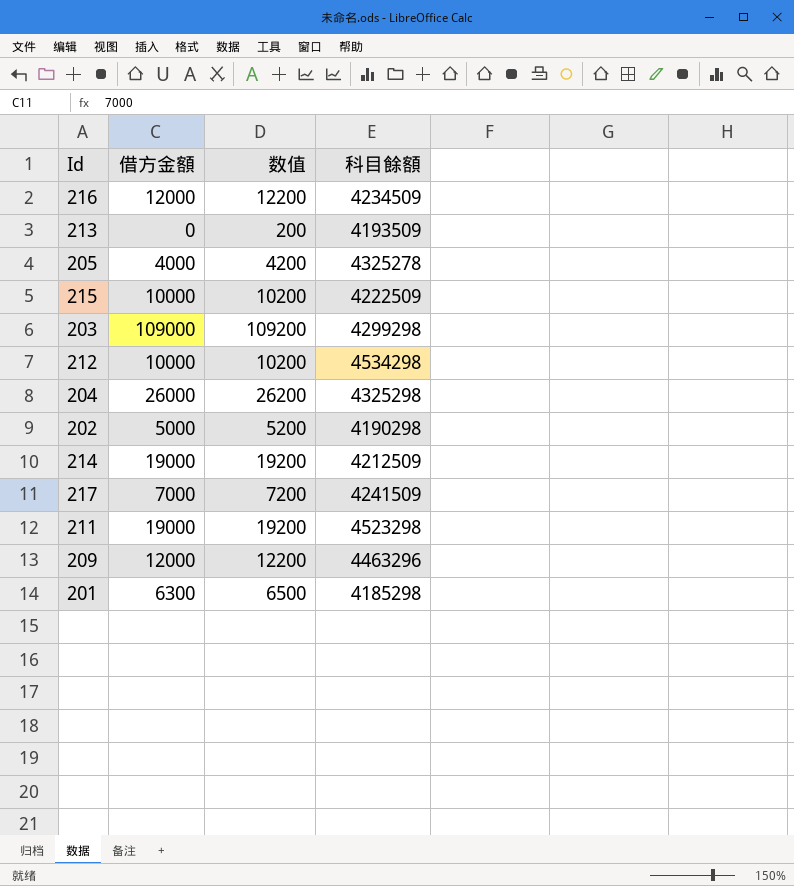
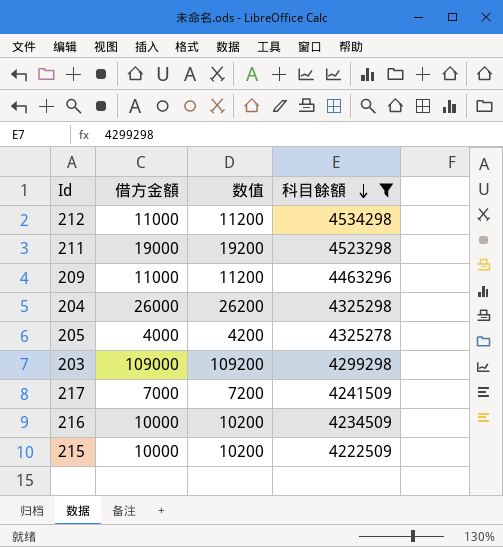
filter: none -> 科目餘額 >= 4222509
row order: none -> 科目餘額 descending
212 | 借方金額: 10000 -> 11000
212 | 数值: 10200 -> 11200
209 | 借方金額: 12000 -> 11000
209 | 数值: 12200 -> 11200
216 | 借方金額: 12000 -> 10000
216 | 数值: 12200 -> 10200

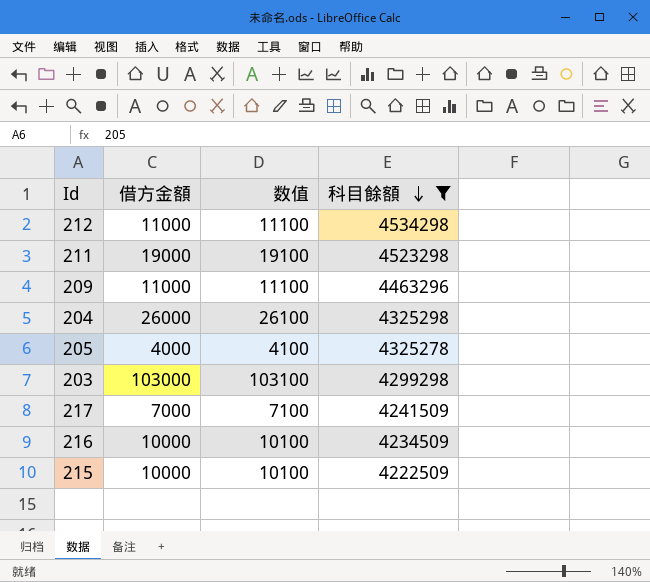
column 数值 | formula: [借方金額] + 200 -> [借方金額] + 100
203 | 借方金額: 109000 -> 103000

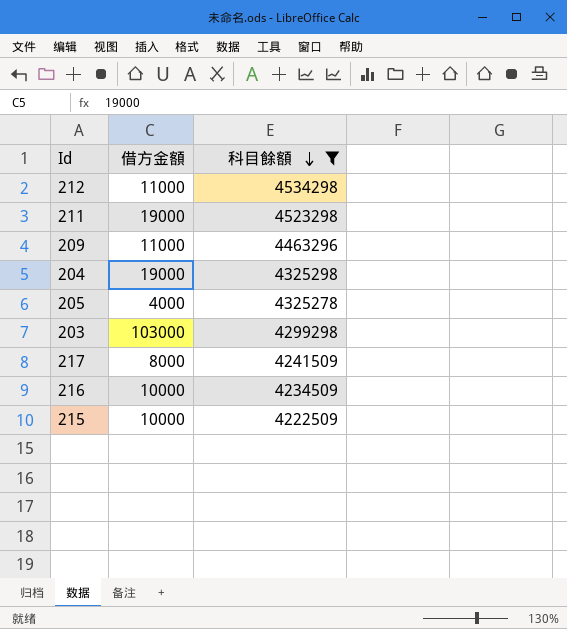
column 数值 | formula: [借方金額] + 100 -> none
204 | 借方金額: 26000 -> 19000
217 | 借方金額: 7000 -> 8000

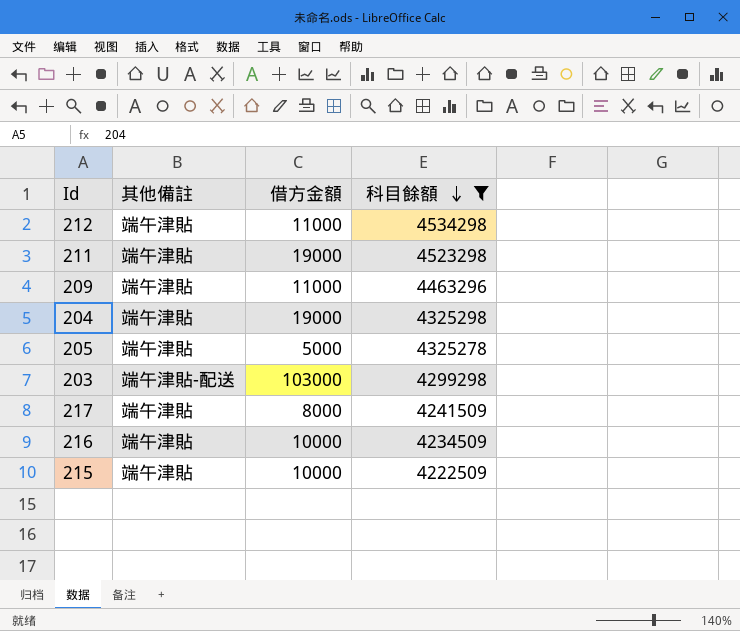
column 其他備註 | position: none -> 2
205 | 借方金額: 4000 -> 5000

